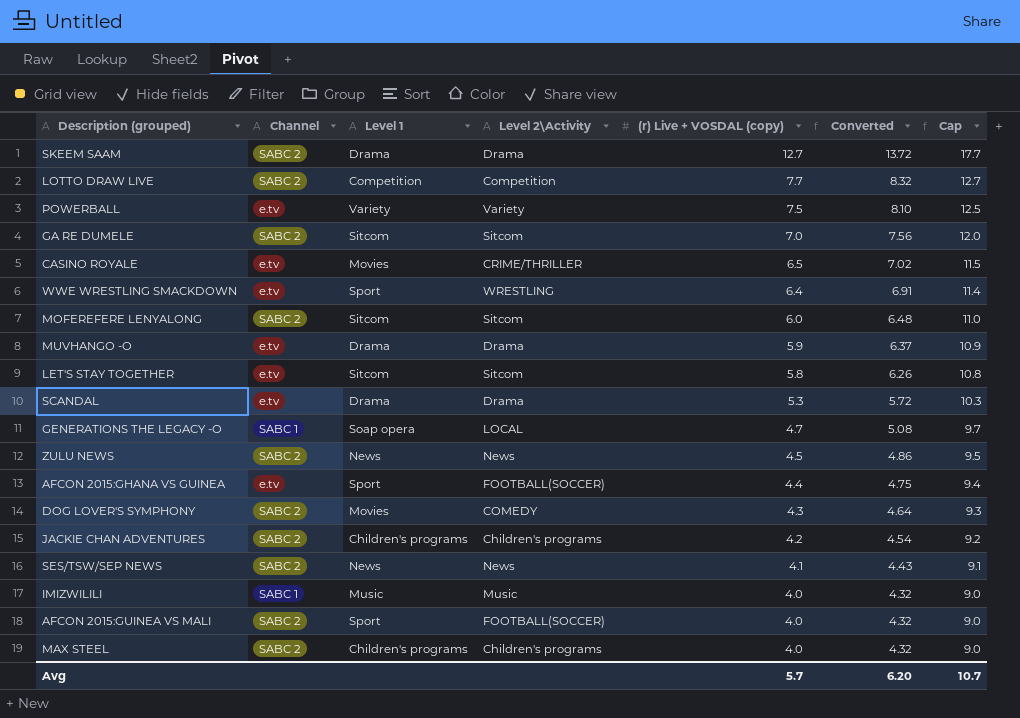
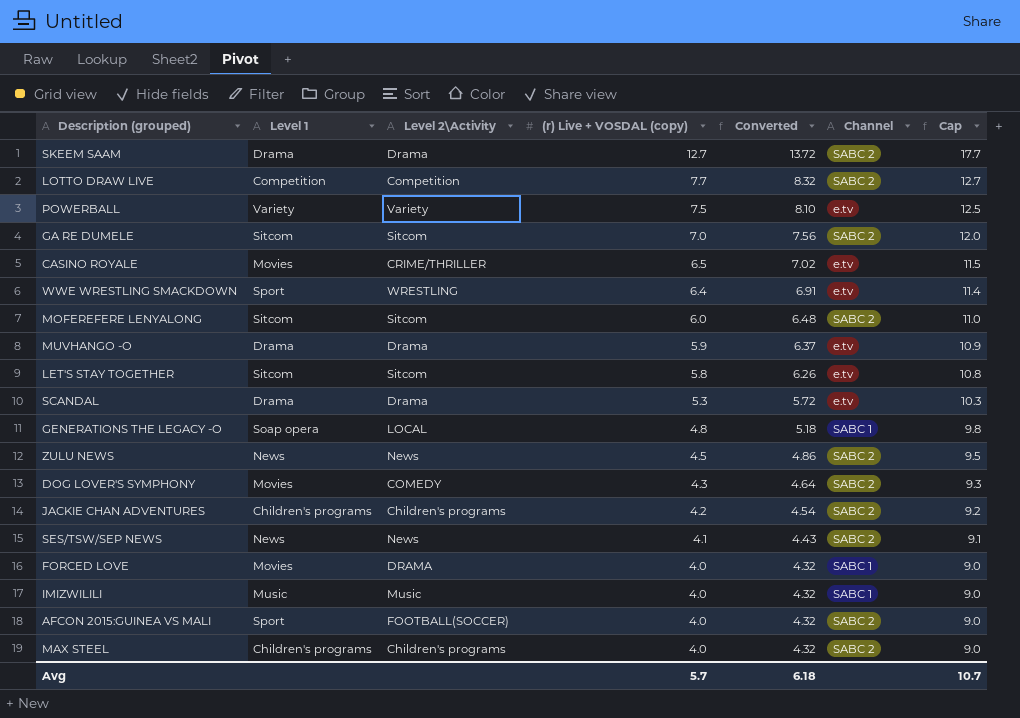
column Channel | position: 2 -> 6
row AFCON 2015:GHANA VS GUINEA: e.tv | Sport | FOOTBALL(SOCCER) | 4.4 | 4.75 | 9.4 -> none
GENERATIONS THE LEGACY -O | (r) Live + VOSDAL (copy): 4.7 -> 4.8
GENERATIONS THE LEGACY -O | Converted: 5.08 -> 5.18
GENERATIONS THE LEGACY -O | Cap: 9.7 -> 9.8
row FORCED LOVE: none -> Movies | DRAMA | 4.0 | 4.32 | SABC 1 | 9.0
Avg | Converted: 6.20 -> 6.18

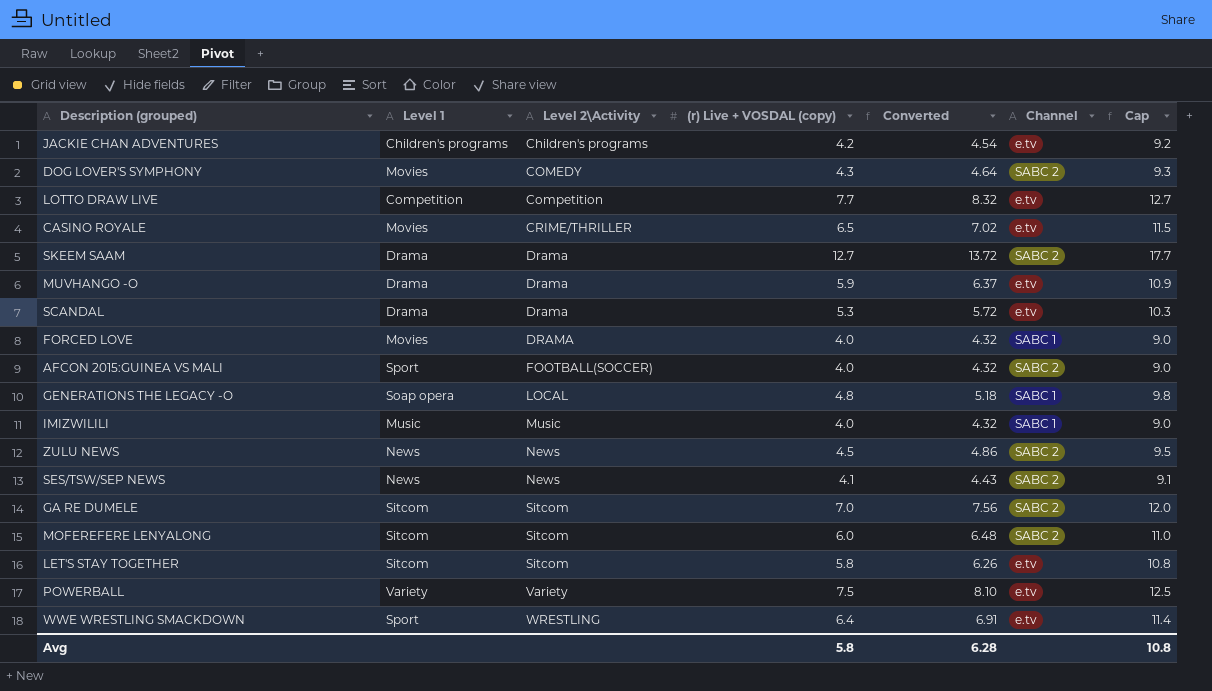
row order: (r) Live + VOSDAL (copy) descending -> Level 2\Activity ascending
row MAX STEEL: Children's programs | Children's programs | 4.0 | 4.32 | SABC 2 | 9.0 -> none
JACKIE CHAN ADVENTURES | Channel: SABC 2 -> e.tv
LOTTO DRAW LIVE | Channel: SABC 2 -> e.tv
Avg | (r) Live + VOSDAL (copy): 5.7 -> 5.8
Avg | Converted: 6.18 -> 6.28
Avg | Cap: 10.7 -> 10.8

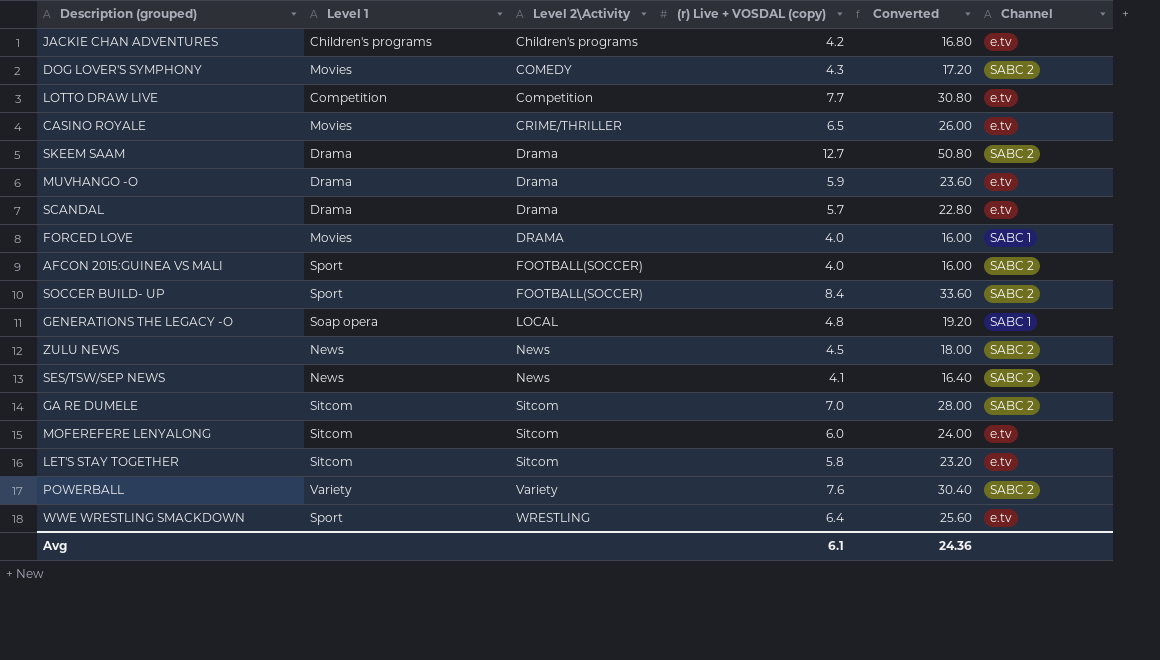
column Cap | formula: [(r) Live + VOSDAL (copy)] + 5 -> none
column Converted | formula: [(r) Live + VOSDAL (copy)] * 1.08 -> [(r) Live + VOSDAL (copy)] * 4
row IMIZWILILI: Music | Music | 4.0 | 4.32 | SABC 1 | 9.0 -> none
SCANDAL | (r) Live + VOSDAL (copy): 5.3 -> 5.7
row SOCCER BUILD- UP: none -> Sport | FOOTBALL(SOCCER) | 8.4 | 33.60 | SABC 2
MOFEREFERE LENYALONG | Channel: SABC 2 -> e.tv
POWERBALL | (r) Live + VOSDAL (copy): 7.5 -> 7.6
POWERBALL | Channel: e.tv -> SABC 2
Avg | (r) Live + VOSDAL (copy): 5.8 -> 6.1
Avg | Converted: 6.28 -> 24.36

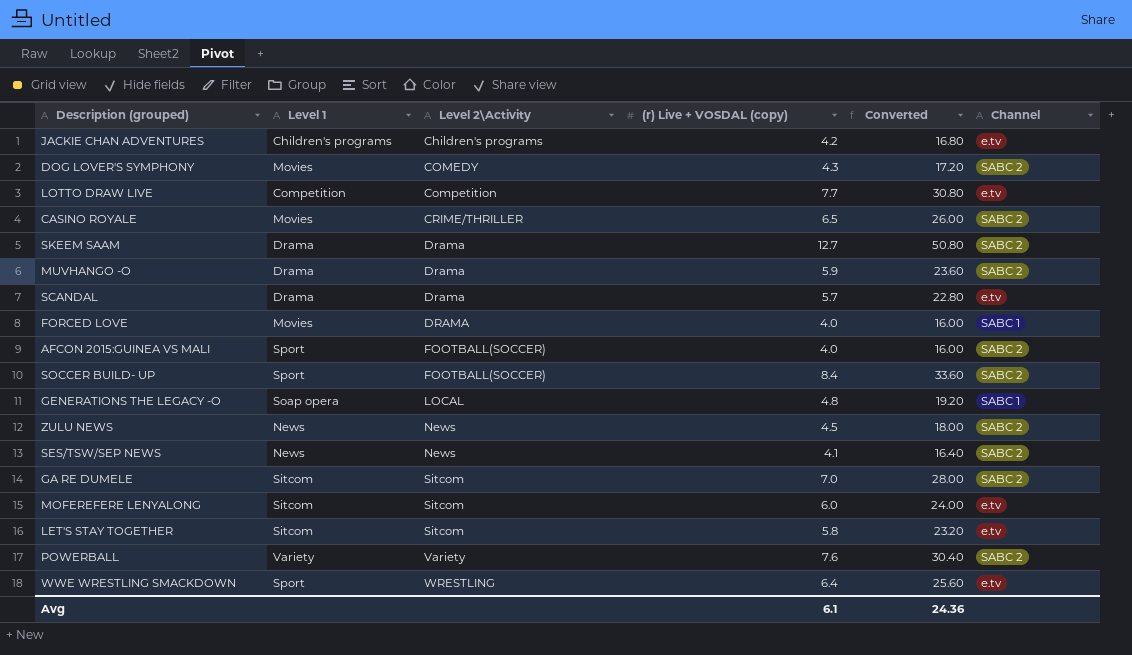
CASINO ROYALE | Channel: e.tv -> SABC 2
MUVHANGO -O | Channel: e.tv -> SABC 2

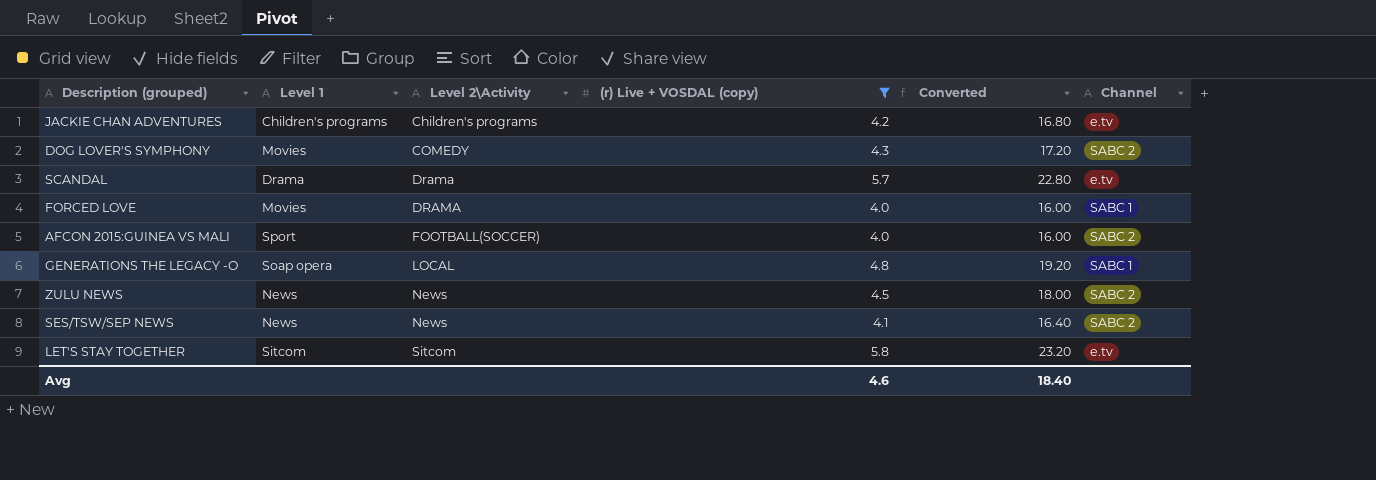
filter: none -> (r) Live + VOSDAL (copy) <= 5.8
Avg | (r) Live + VOSDAL (copy): 6.1 -> 4.6
Avg | Converted: 24.36 -> 18.40

